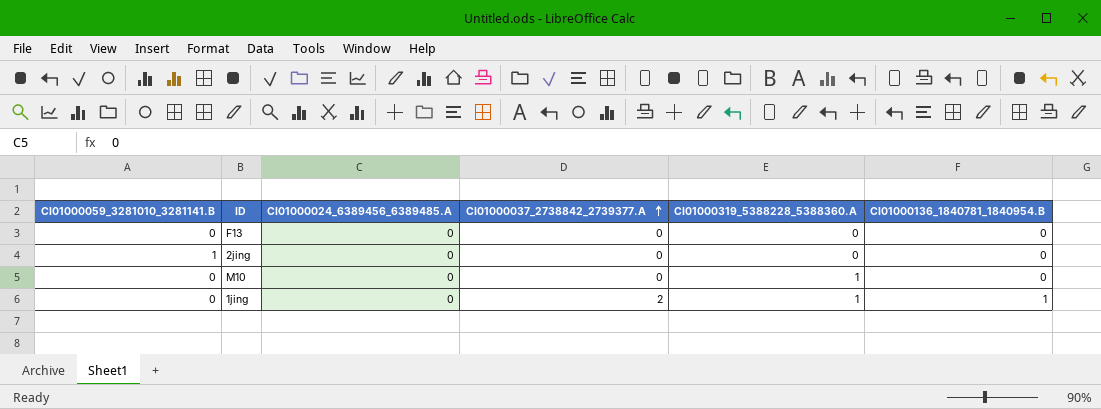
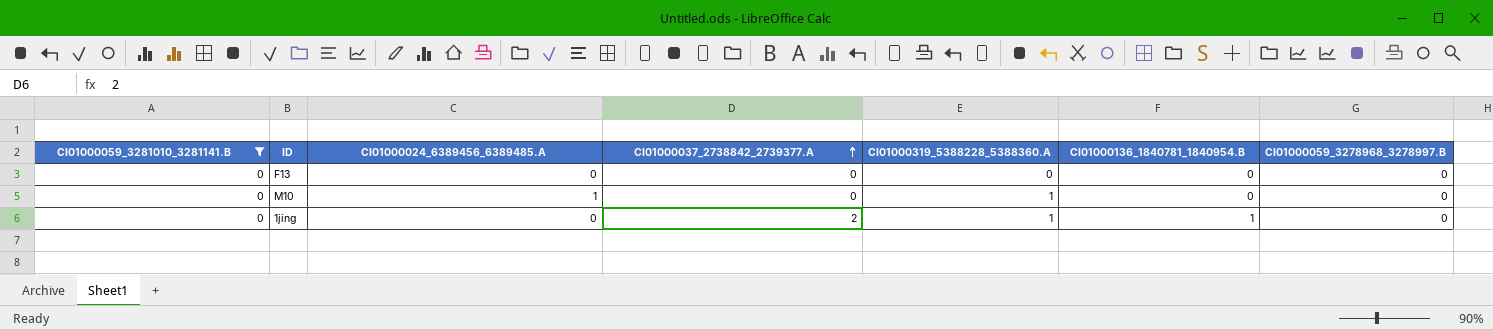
filter: none -> CI01000059_3281010_3281141.B = 0
column CI01000059_3278968_3278997.B | position: none -> 7
M10 | CI01000024_6389456_6389485.A: 0 -> 1

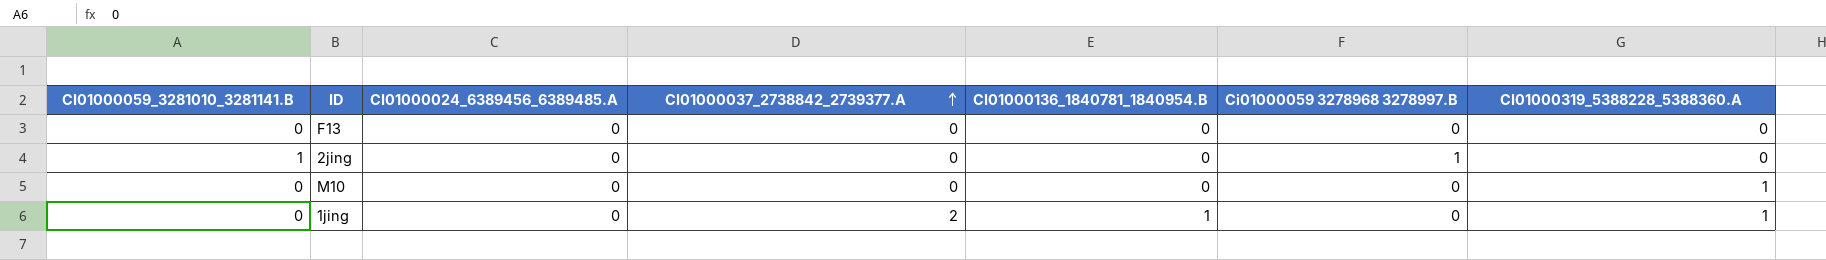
filter: CI01000059_3281010_3281141.B = 0 -> none
column name: CI01000059_3278968_3278997.B -> Ci01000059 3278968 3278997.B
column CI01000319_5388228_5388360.A | position: 5 -> 7
M10 | CI01000024_6389456_6389485.A: 1 -> 0

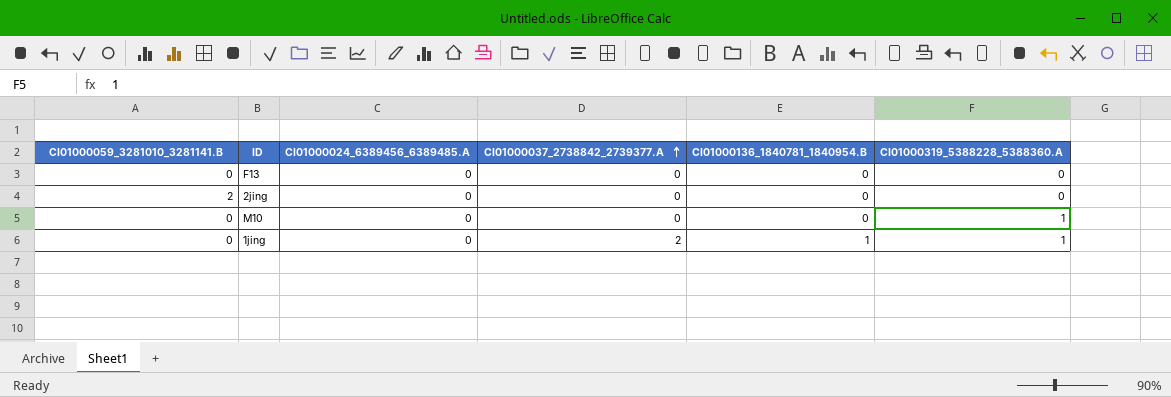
column Ci01000059 3278968 3278997.B | position: 6 -> none
2jing | CI01000059_3281010_3281141.B: 1 -> 2

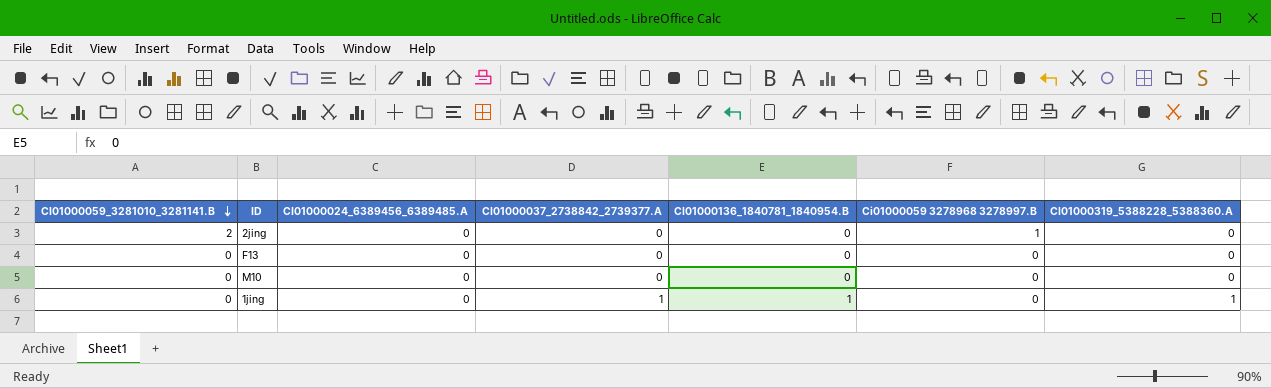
row order: CI01000037_2738842_2739377.A ascending -> CI01000059_3281010_3281141.B descending
column Ci01000059 3278968 3278997.B | position: none -> 6
M10 | CI01000319_5388228_5388360.A: 1 -> 0
1jing | CI01000037_2738842_2739377.A: 2 -> 1

